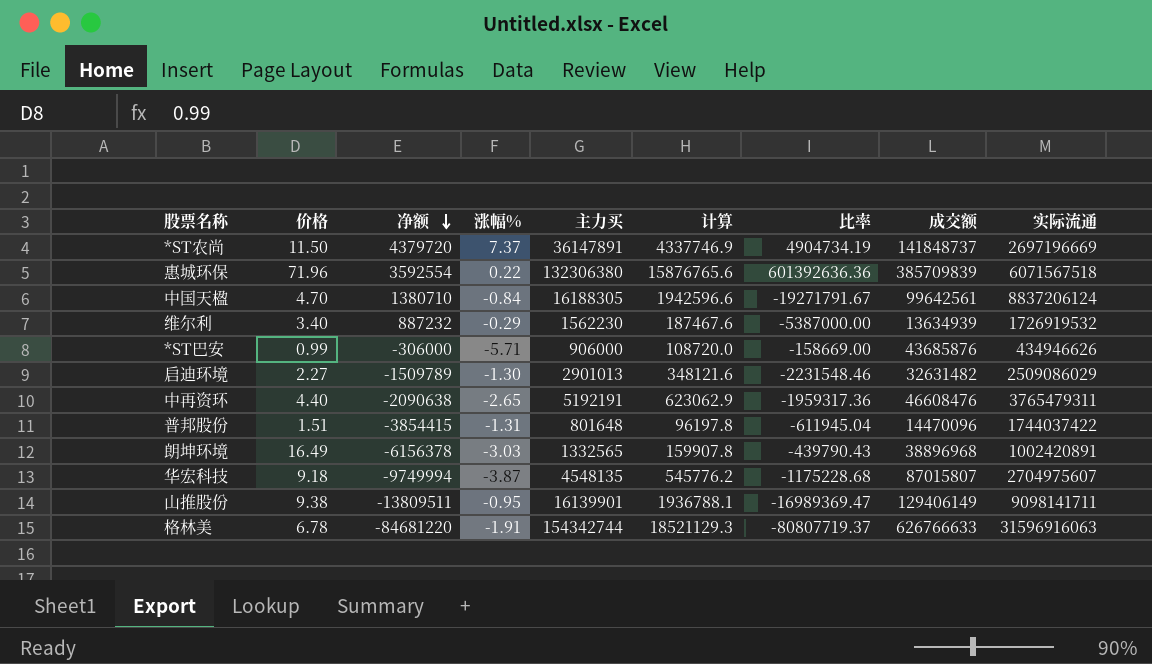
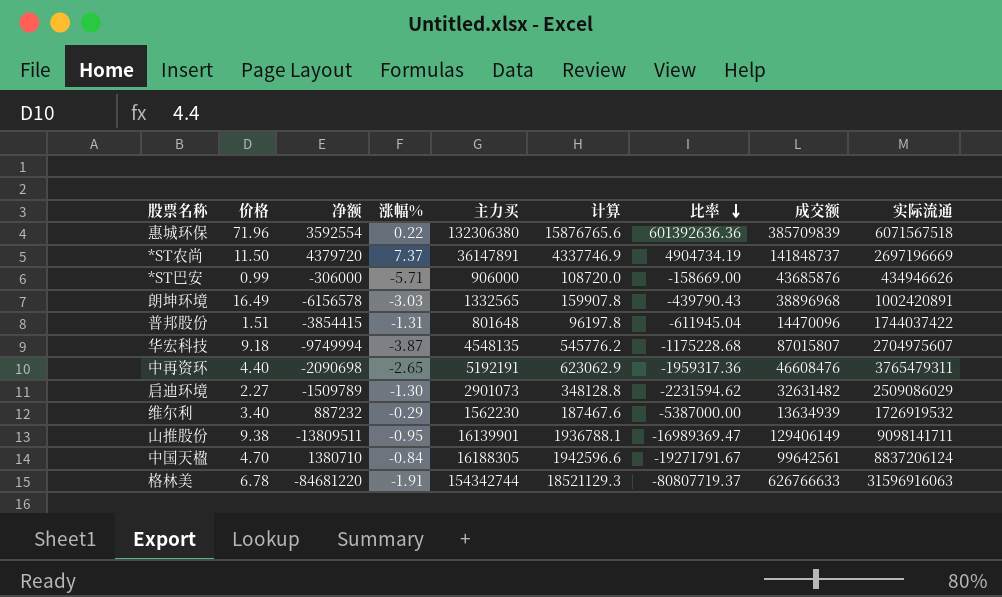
row order: 净额 descending -> 比率 descending
朗坤环境 | 净额: -6156378 -> -6156578
中再资环 | 净额: -2090638 -> -2090698
启迪环境 | 主力买: 2901013 -> 2901073
启迪环境 | 计算: 348121.6 -> 348128.8
启迪环境 | 比率: -2231548.46 -> -2231594.62

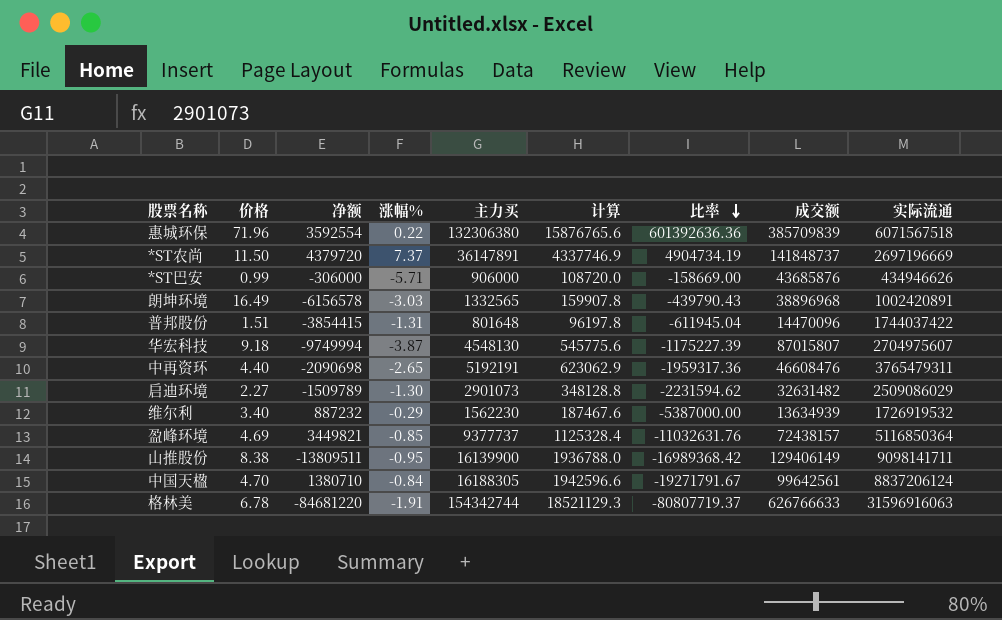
华宏科技 | 主力买: 4548135 -> 4548130
华宏科技 | 计算: 545776.2 -> 545775.6
华宏科技 | 比率: -1175228.68 -> -1175227.39
row 盈峰环境: none -> 4.69 | 3449821 | -0.85 | 9377737 | 1125328.4 | -11032631.76 | 72438157 | 5116850364
山推股份 | 价格: 9.38 -> 8.38
山推股份 | 主力买: 16139901 -> 16139900
山推股份 | 计算: 1936788.1 -> 1936788.0
山推股份 | 比率: -16989369.47 -> -16989368.42

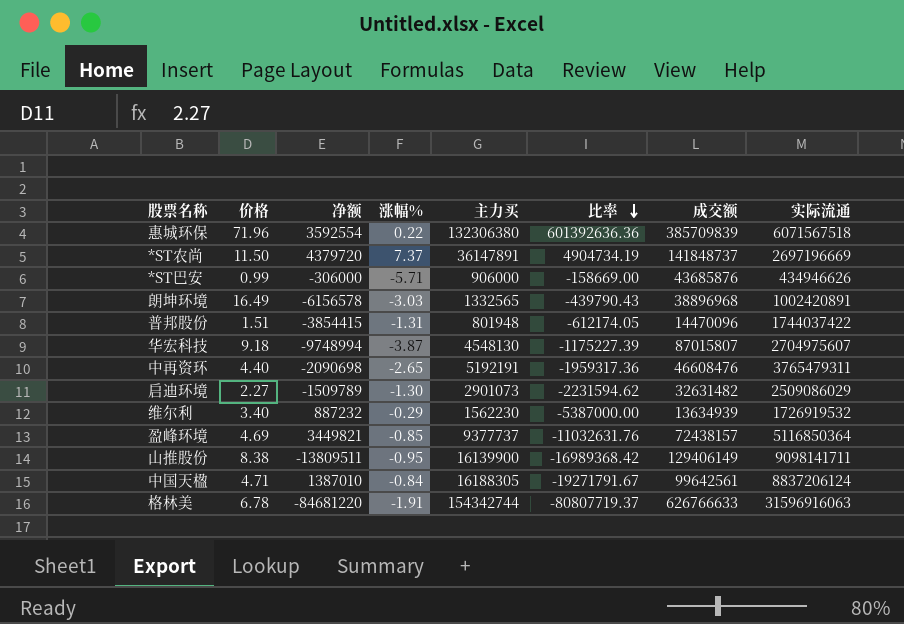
column 计算 | formula: [主力买] * 0.12 -> none
普邦股份 | 主力买: 801648 -> 801948
普邦股份 | 比率: -611945.04 -> -612174.05
华宏科技 | 净额: -9749994 -> -9748994
中国天楹 | 价格: 4.70 -> 4.71
中国天楹 | 净额: 1380710 -> 1387010

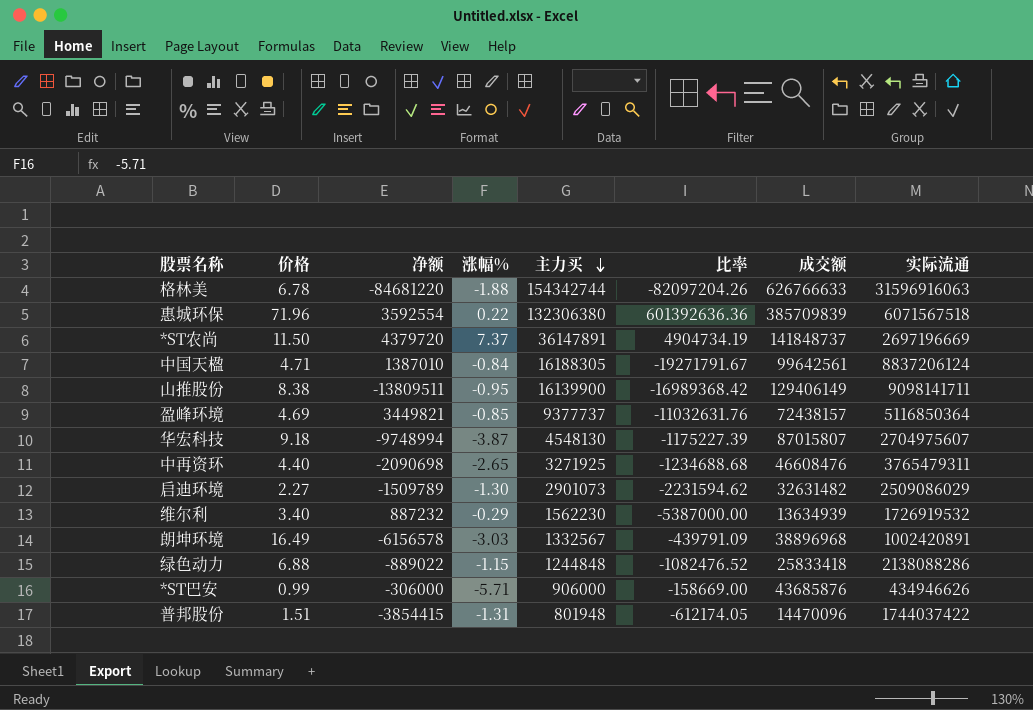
row order: 比率 descending -> 主力买 descending
格林美 | 涨幅%: -1.91 -> -1.88
格林美 | 比率: -80807719.37 -> -82097204.26
中再资环 | 主力买: 5192191 -> 3271925
中再资环 | 比率: -1959317.36 -> -1234688.68
朗坤环境 | 主力买: 1332565 -> 1332567
朗坤环境 | 比率: -439790.43 -> -439791.09
row 绿色动力: none -> 6.88 | -889022 | -1.15 | 1244848 | -1082476.52 | 25833418 | 2138088286

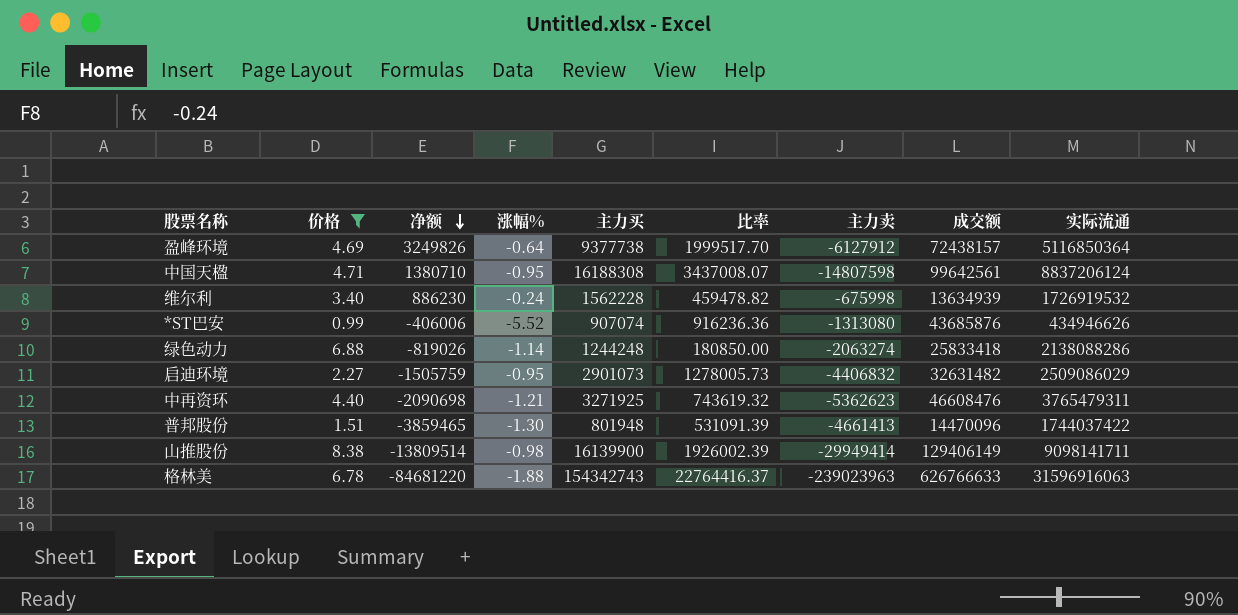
filter: none -> 价格 <= 8.38
row order: 主力买 descending -> 净额 descending
column 比率 | formula: [主力买] / [涨幅%] -> [主力买] / [价格]
column 主力卖 | formula: none -> [净额] - [主力买]
盈峰环境 | 净额: 3449821 -> 3249826
盈峰环境 | 涨幅%: -0.85 -> -0.64
盈峰环境 | 主力买: 9377737 -> 9377738
中国天楹 | 净额: 1387010 -> 1380710
中国天楹 | 涨幅%: -0.84 -> -0.95
中国天楹 | 主力买: 16188305 -> 16188308
维尔利 | 净额: 887232 -> 886230
维尔利 | 涨幅%: -0.29 -> -0.24
维尔利 | 主力买: 1562230 -> 1562228
*ST巴安 | 净额: -306000 -> -406006
*ST巴安 | 涨幅%: -5.71 -> -5.52
*ST巴安 | 主力买: 906000 -> 907074
绿色动力 | 净额: -889022 -> -819026
绿色动力 | 涨幅%: -1.15 -> -1.14
绿色动力 | 主力买: 1244848 -> 1244248
启迪环境 | 净额: -1509789 -> -1505759
启迪环境 | 涨幅%: -1.30 -> -0.95
中再资环 | 涨幅%: -2.65 -> -1.21
普邦股份 | 净额: -3854415 -> -3859465
普邦股份 | 涨幅%: -1.31 -> -1.30
山推股份 | 净额: -13809511 -> -13809514
山推股份 | 涨幅%: -0.95 -> -0.98
格林美 | 主力买: 154342744 -> 154342743

